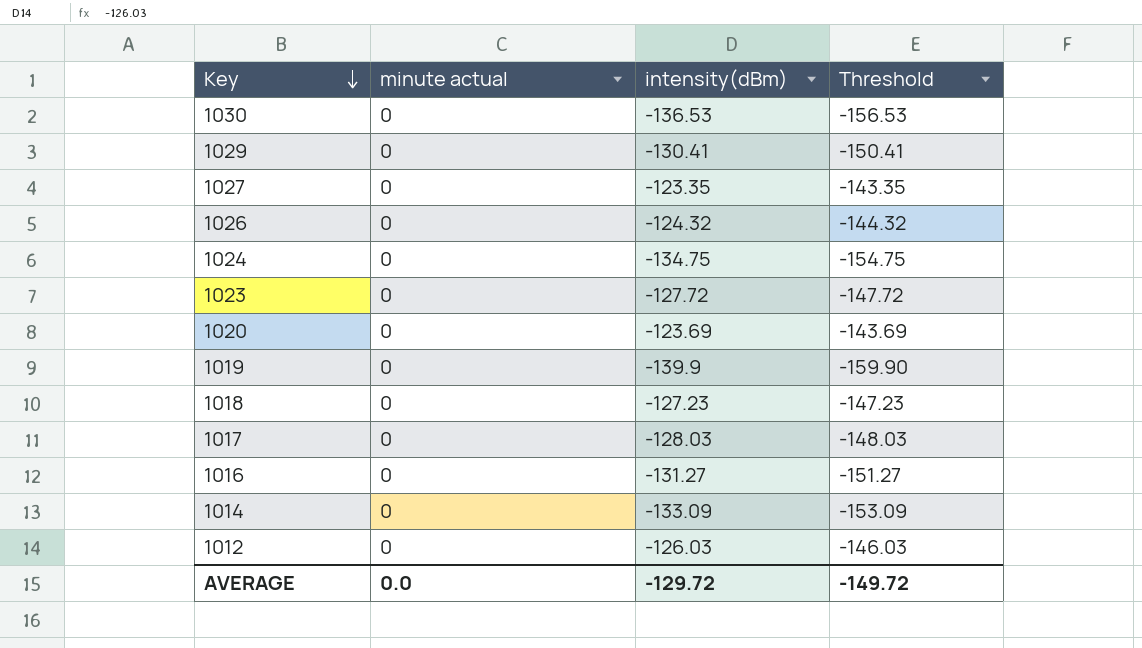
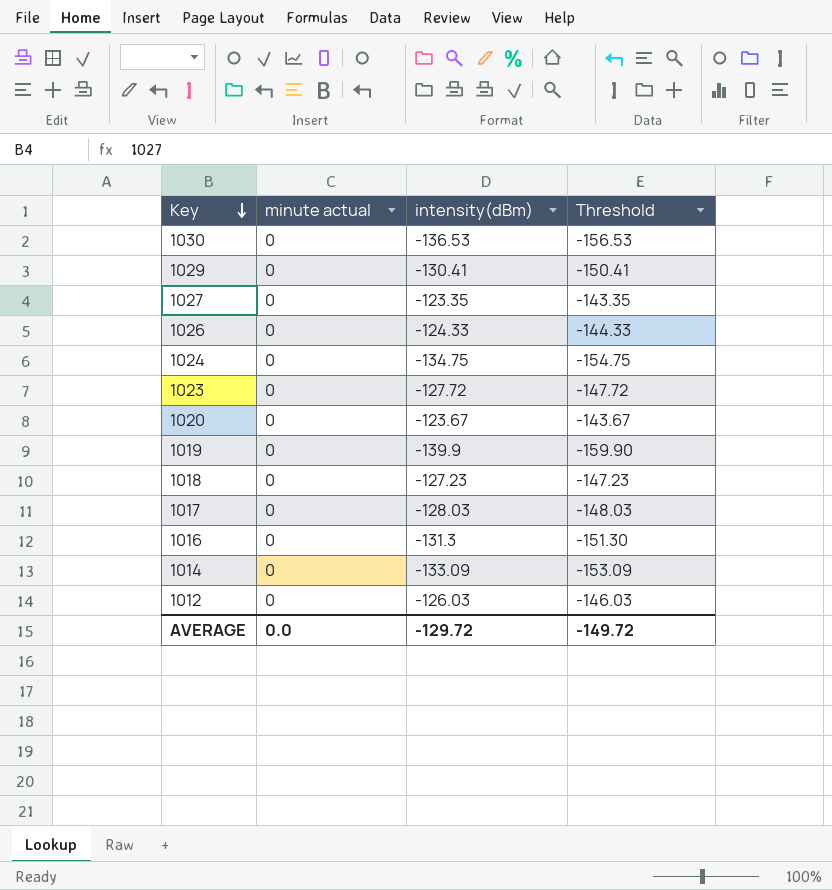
1026 | intensity(dBm): -124.32 -> -124.33
1026 | Threshold: -144.32 -> -144.33
1020 | intensity(dBm): -123.69 -> -123.67
1020 | Threshold: -143.69 -> -143.67
1016 | intensity(dBm): -131.27 -> -131.3
1016 | Threshold: -151.27 -> -151.30

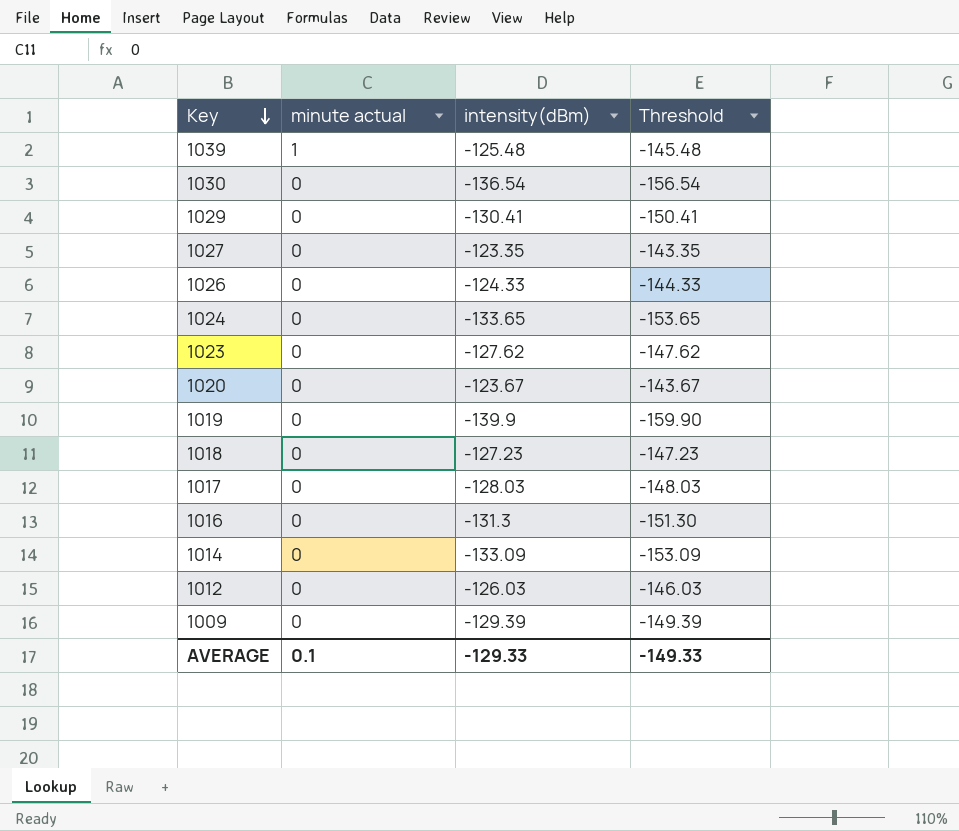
row 1039: none -> 1 | -125.48 | -145.48
1030 | intensity(dBm): -136.53 -> -136.54
1030 | Threshold: -156.53 -> -156.54
1024 | intensity(dBm): -134.75 -> -133.65
1024 | Threshold: -154.75 -> -153.65
1023 | intensity(dBm): -127.72 -> -127.62
1023 | Threshold: -147.72 -> -147.62
row 1009: none -> 0 | -129.39 | -149.39
AVERAGE | minute actual: 0.0 -> 0.1
AVERAGE | intensity(dBm): -129.72 -> -129.33
AVERAGE | Threshold: -149.72 -> -149.33

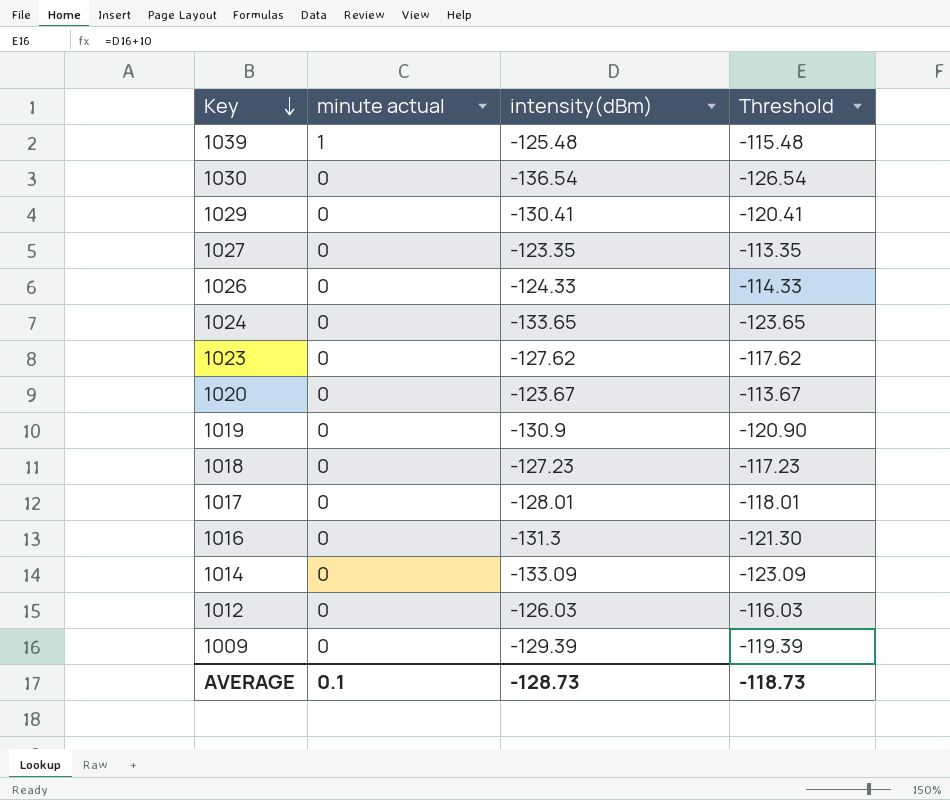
column Threshold | formula: [intensity(dBm)] - 20 -> [intensity(dBm)] + 10
1019 | intensity(dBm): -139.9 -> -130.9
1017 | intensity(dBm): -128.03 -> -128.01
AVERAGE | intensity(dBm): -129.33 -> -128.73
AVERAGE | Threshold: -149.33 -> -118.73

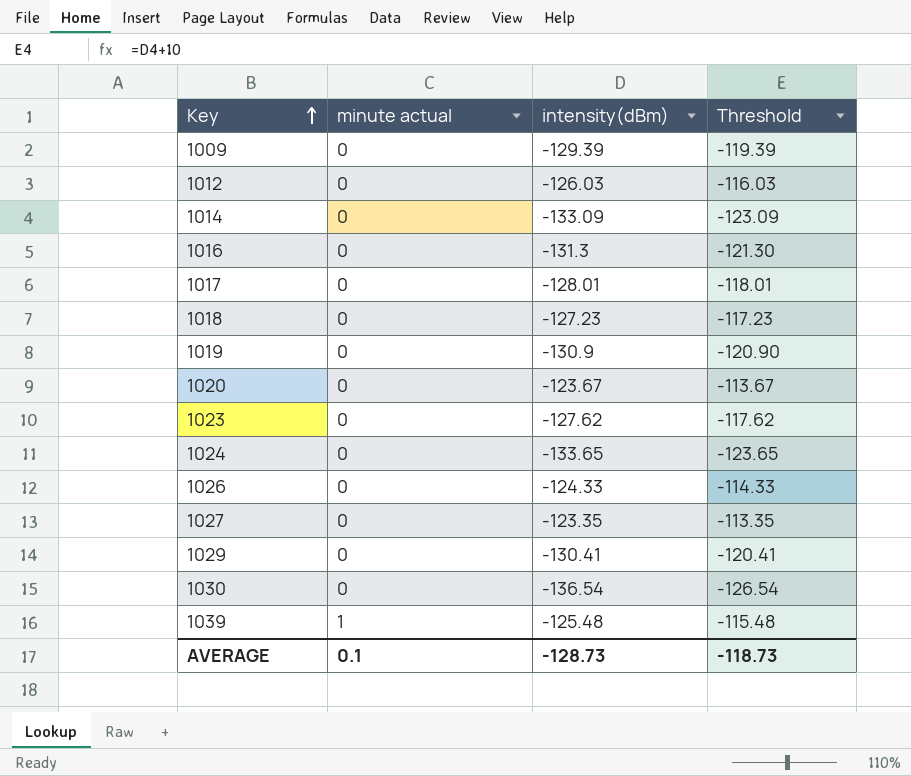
row order: Key descending -> Key ascending

